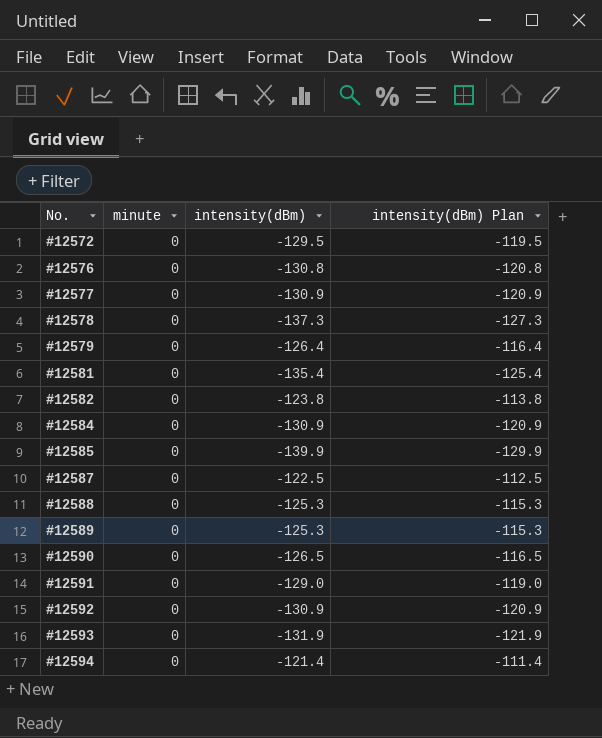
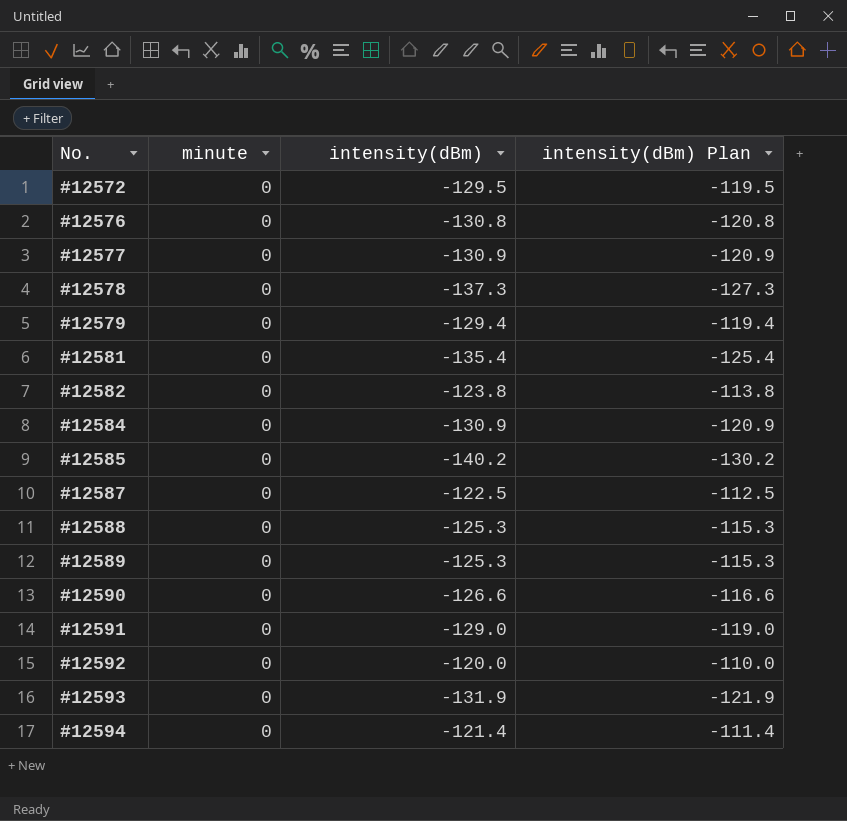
#12579 | intensity(dBm): -126.4 -> -129.4
#12579 | intensity(dBm) Plan: -116.4 -> -119.4
#12585 | intensity(dBm): -139.9 -> -140.2
#12585 | intensity(dBm) Plan: -129.9 -> -130.2
#12590 | intensity(dBm): -126.5 -> -126.6
#12590 | intensity(dBm) Plan: -116.5 -> -116.6
#12592 | intensity(dBm): -130.9 -> -120.0
#12592 | intensity(dBm) Plan: -120.9 -> -110.0

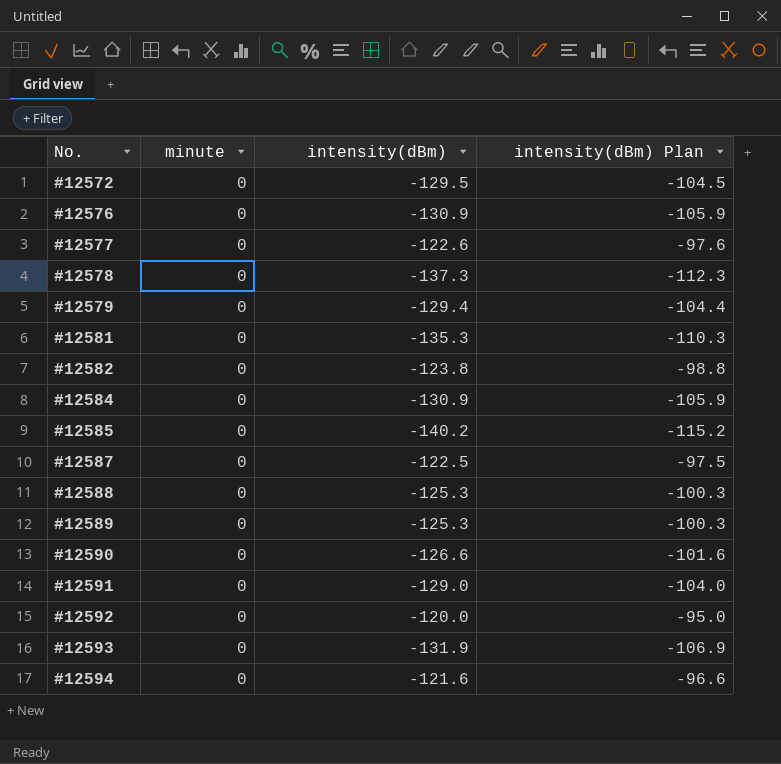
column intensity(dBm) Plan | formula: [intensity(dBm)] + 10 -> [intensity(dBm)] + 25
#12576 | intensity(dBm): -130.8 -> -130.9
#12577 | intensity(dBm): -130.9 -> -122.6
#12581 | intensity(dBm): -135.4 -> -135.3
#12594 | intensity(dBm): -121.4 -> -121.6

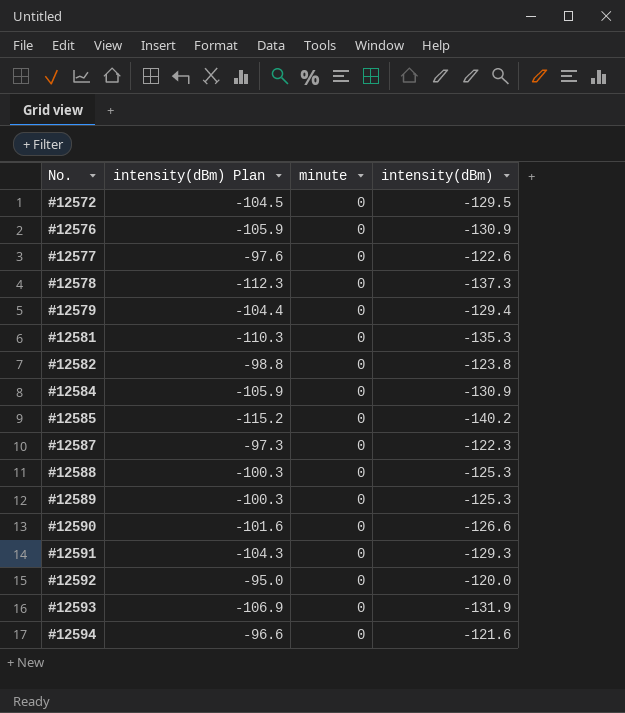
column intensity(dBm) Plan | position: 4 -> 2
#12587 | intensity(dBm) Plan: -97.5 -> -97.3
#12587 | intensity(dBm): -122.5 -> -122.3
#12591 | intensity(dBm) Plan: -104.0 -> -104.3
#12591 | intensity(dBm): -129.0 -> -129.3

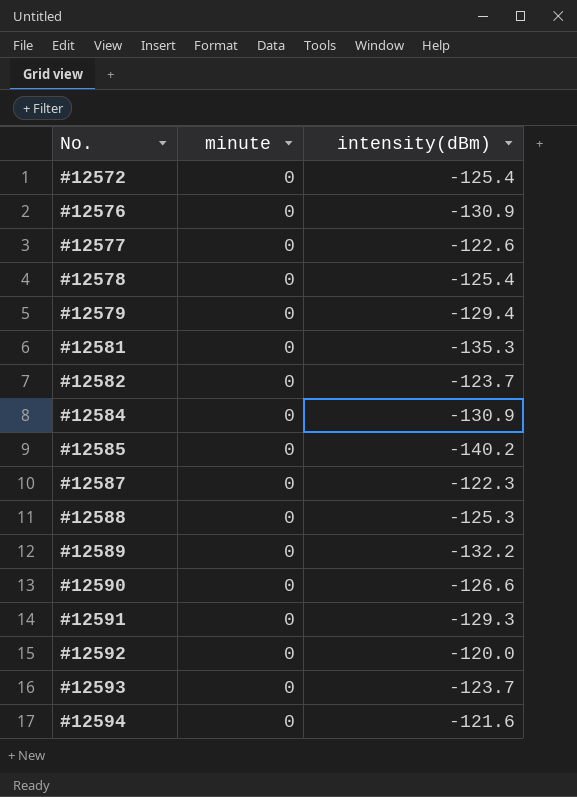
column intensity(dBm) Plan | formula: [intensity(dBm)] + 25 -> none
#12572 | intensity(dBm): -129.5 -> -125.4
#12578 | intensity(dBm): -137.3 -> -125.4
#12582 | intensity(dBm): -123.8 -> -123.7
#12589 | intensity(dBm): -125.3 -> -132.2
#12593 | intensity(dBm): -131.9 -> -123.7

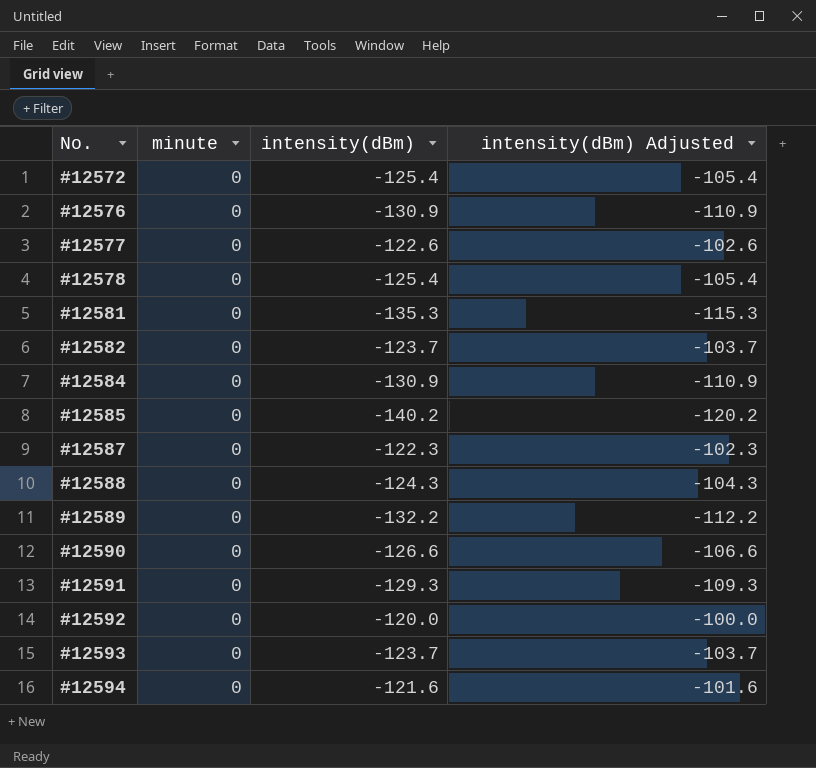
column intensity(dBm) Adjusted | formula: none -> [intensity(dBm)] + 20
row #12579: 0 | -129.4 -> none
#12588 | intensity(dBm): -125.3 -> -124.3

